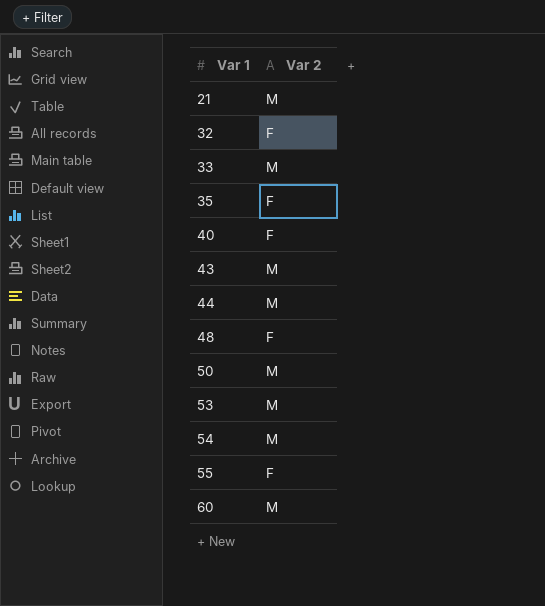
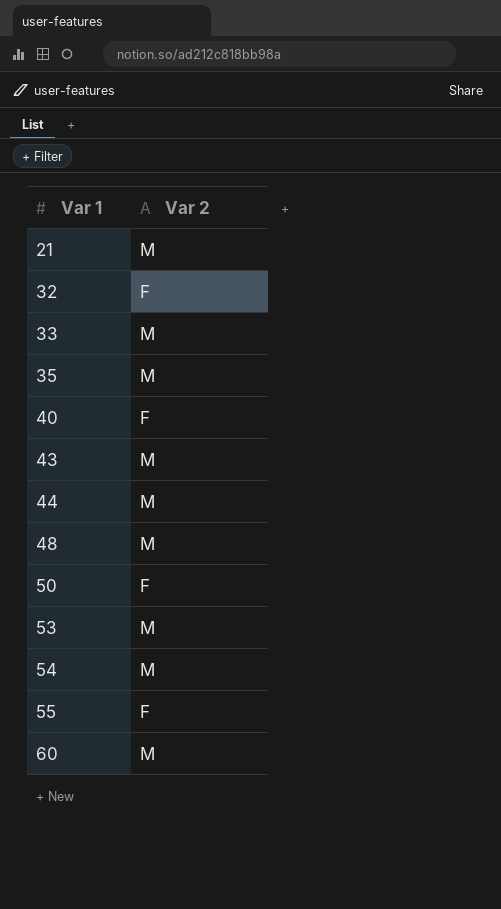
35 | Var 2: F -> M
48 | Var 2: F -> M
50 | Var 2: M -> F

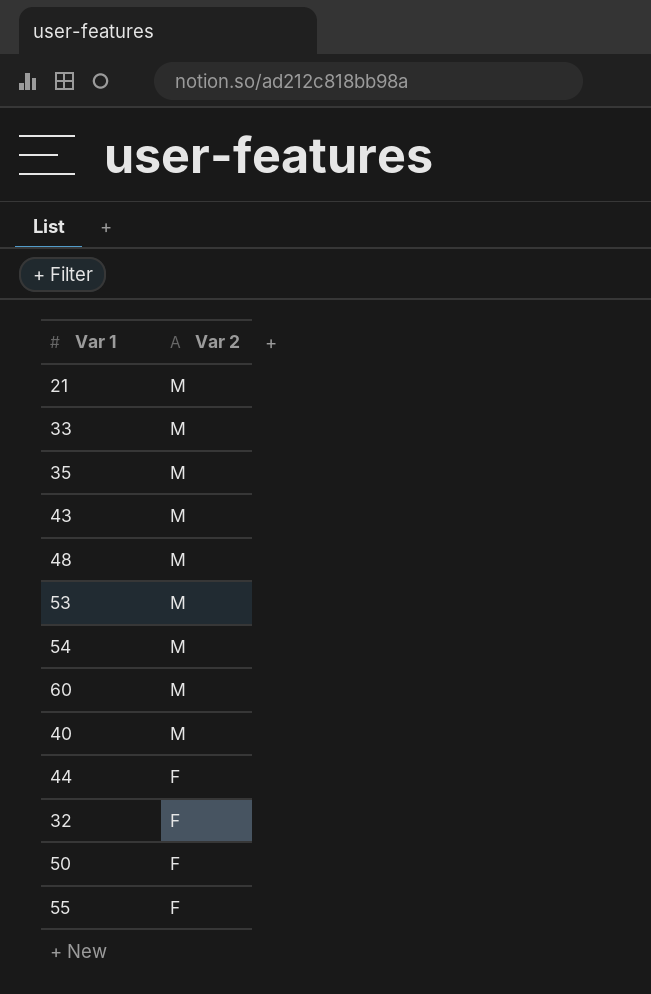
row order: Var 1 ascending -> Var 2 descending
40 | Var 2: F -> M
44 | Var 2: M -> F

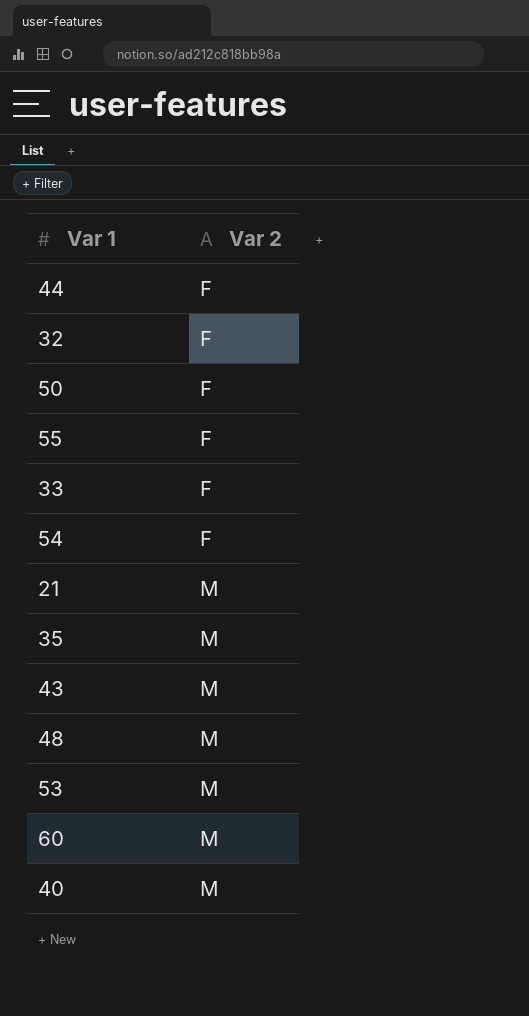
row order: Var 2 descending -> Var 2 ascending
33 | Var 2: M -> F
54 | Var 2: M -> F

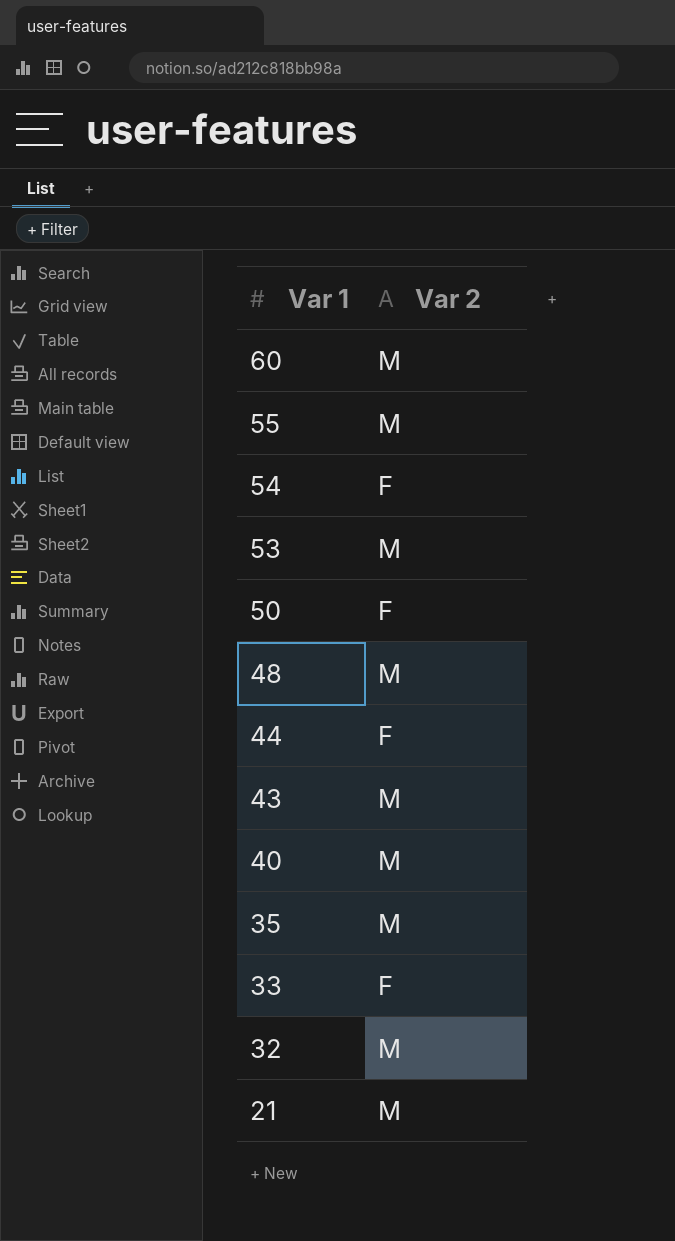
row order: Var 2 ascending -> Var 1 descending
55 | Var 2: F -> M
32 | Var 2: F -> M

